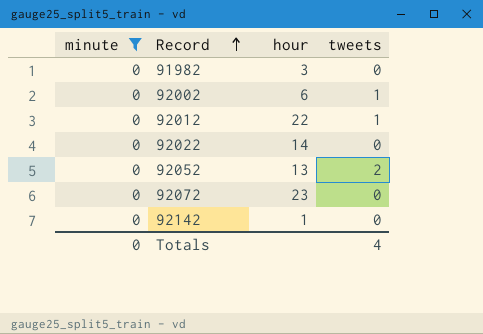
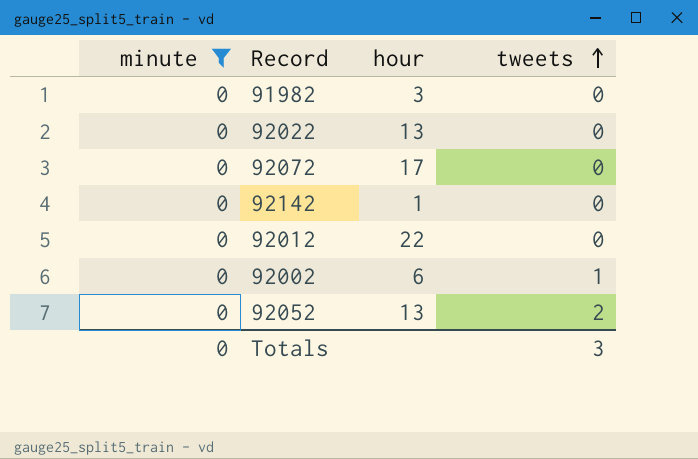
row order: Record ascending -> tweets ascending
92022 | hour: 14 -> 13
92072 | hour: 23 -> 17
92012 | tweets: 1 -> 0
Totals | tweets: 4 -> 3

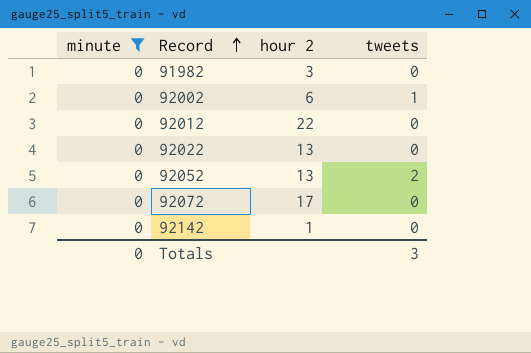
row order: tweets ascending -> Record ascending
column name: hour -> hour 2

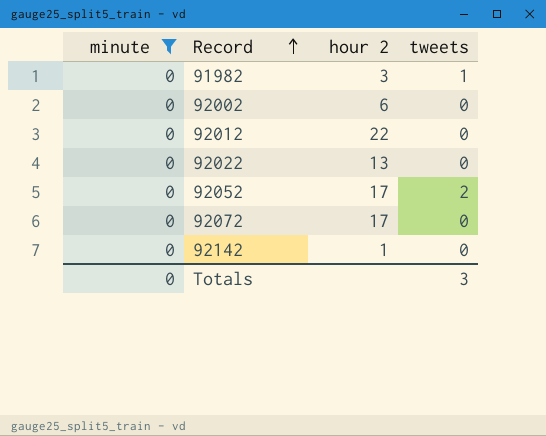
91982 | tweets: 0 -> 1
92002 | tweets: 1 -> 0
92052 | hour 2: 13 -> 17

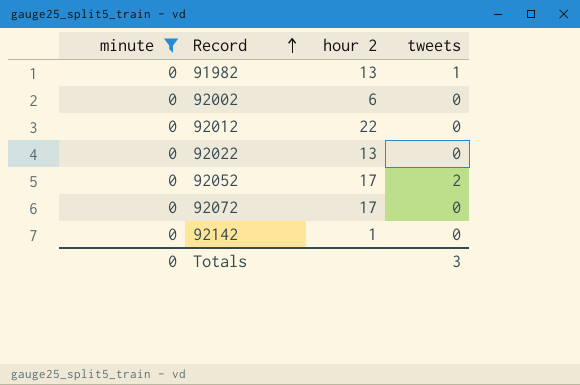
91982 | hour 2: 3 -> 13

